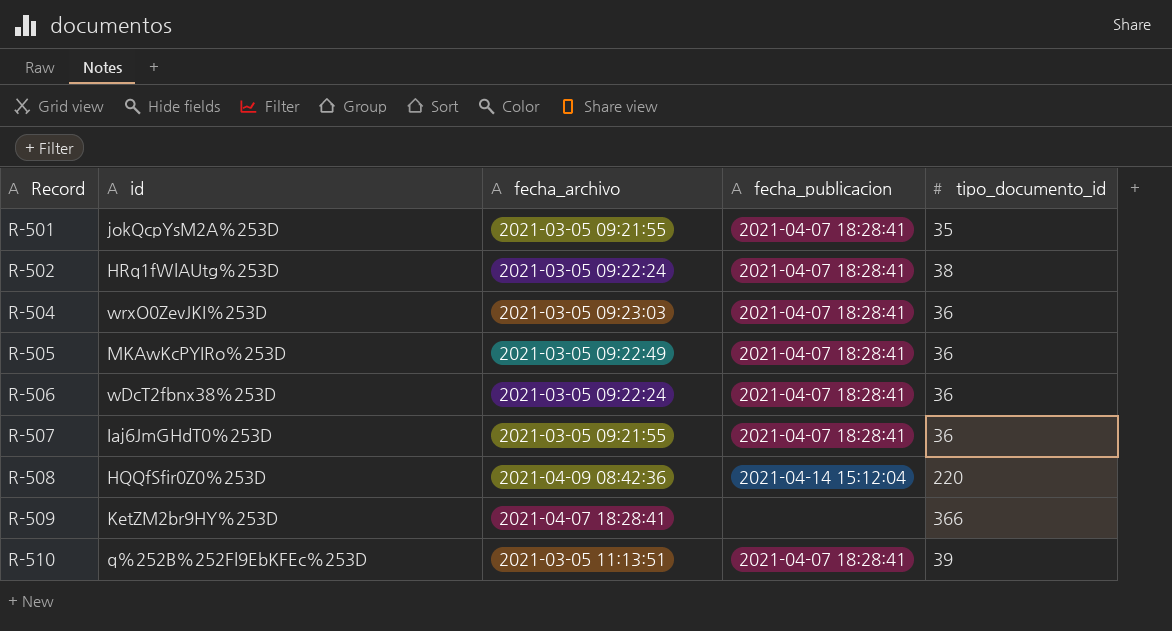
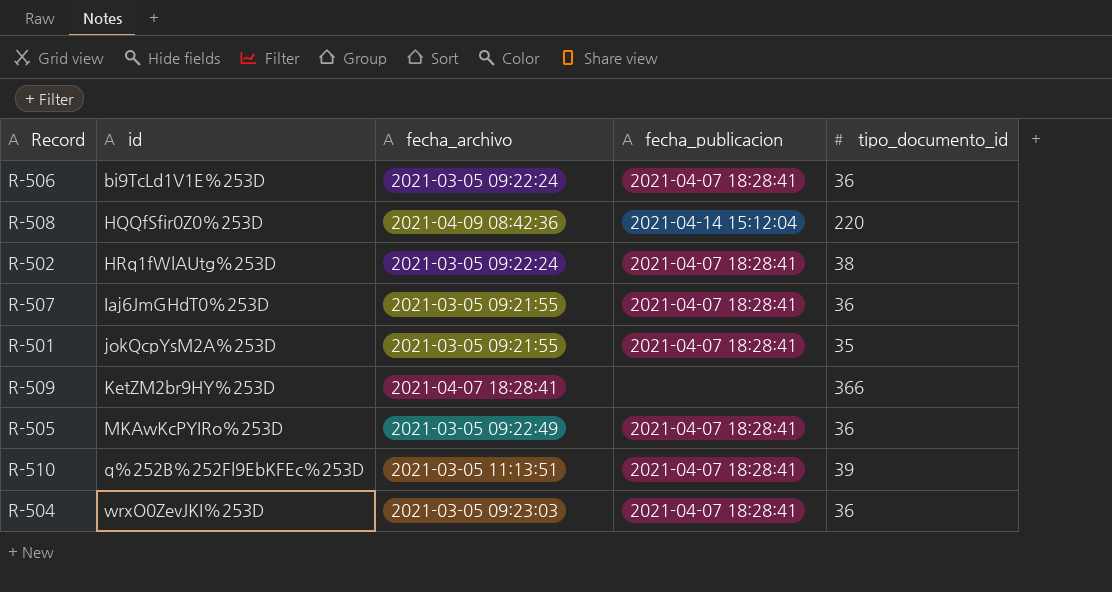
row order: Record ascending -> id ascending
R-506 | id: wDcT2fbnx38%253D -> bi9TcLd1V1E%253D

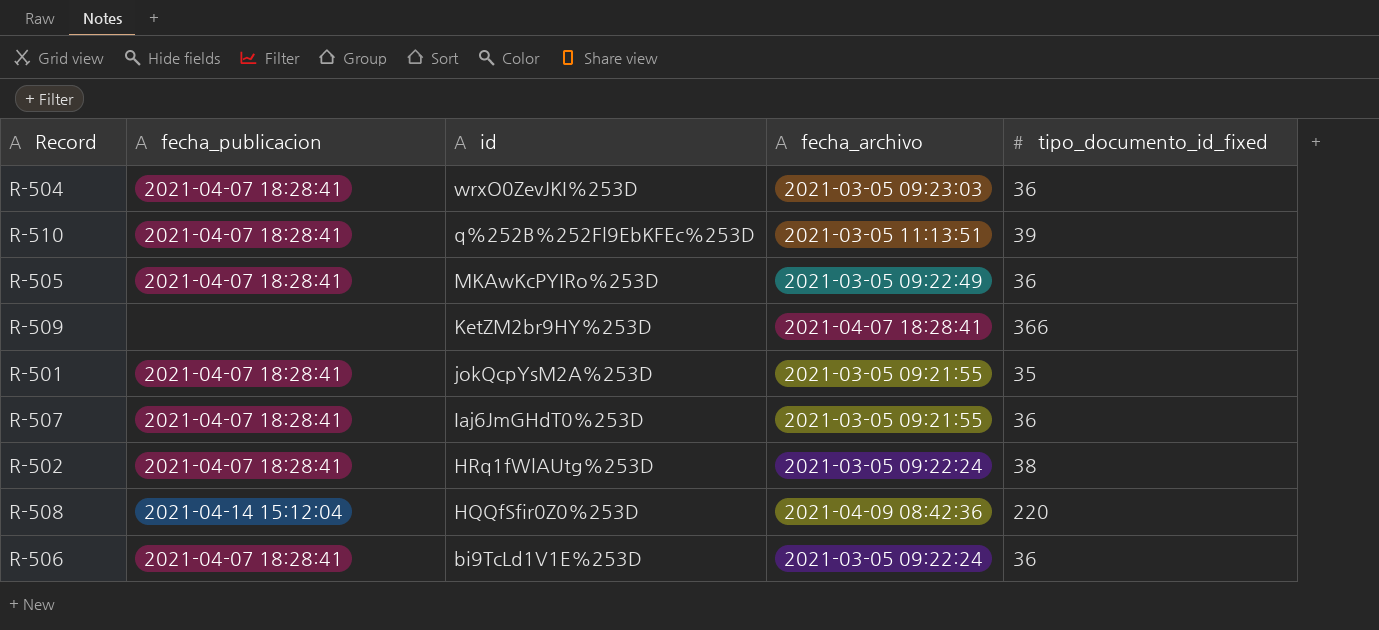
row order: id ascending -> id descending
column fecha_publicacion | position: 4 -> 2
column name: tipo_documento_id -> tipo_documento_id_fixed

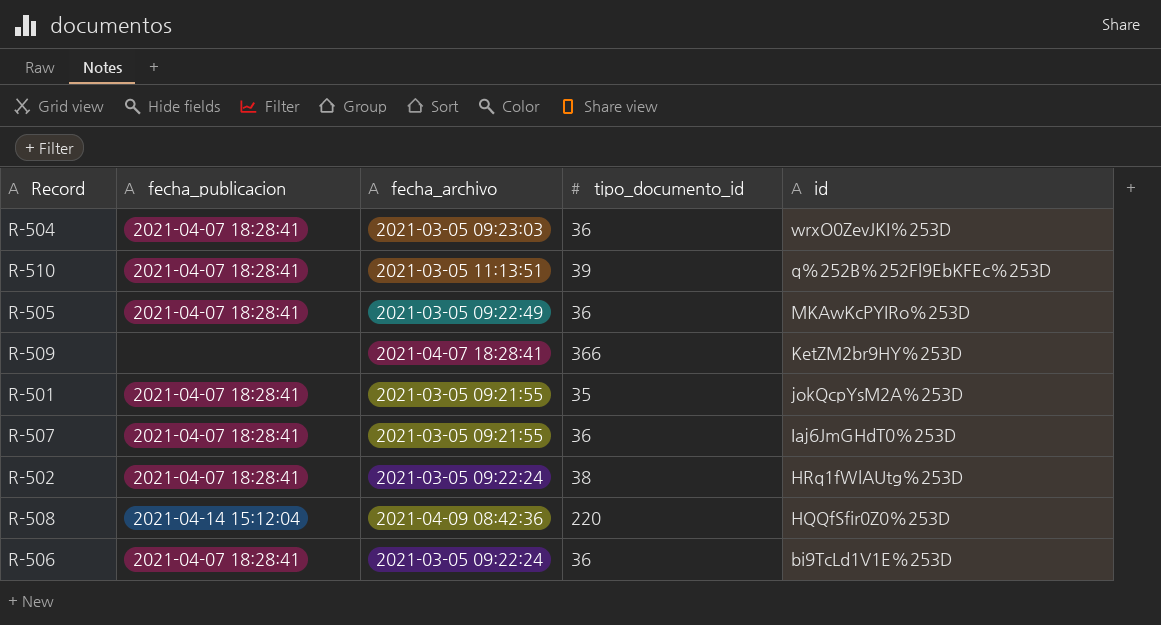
column name: tipo_documento_id_fixed -> tipo_documento_id
column id | position: 3 -> 5

